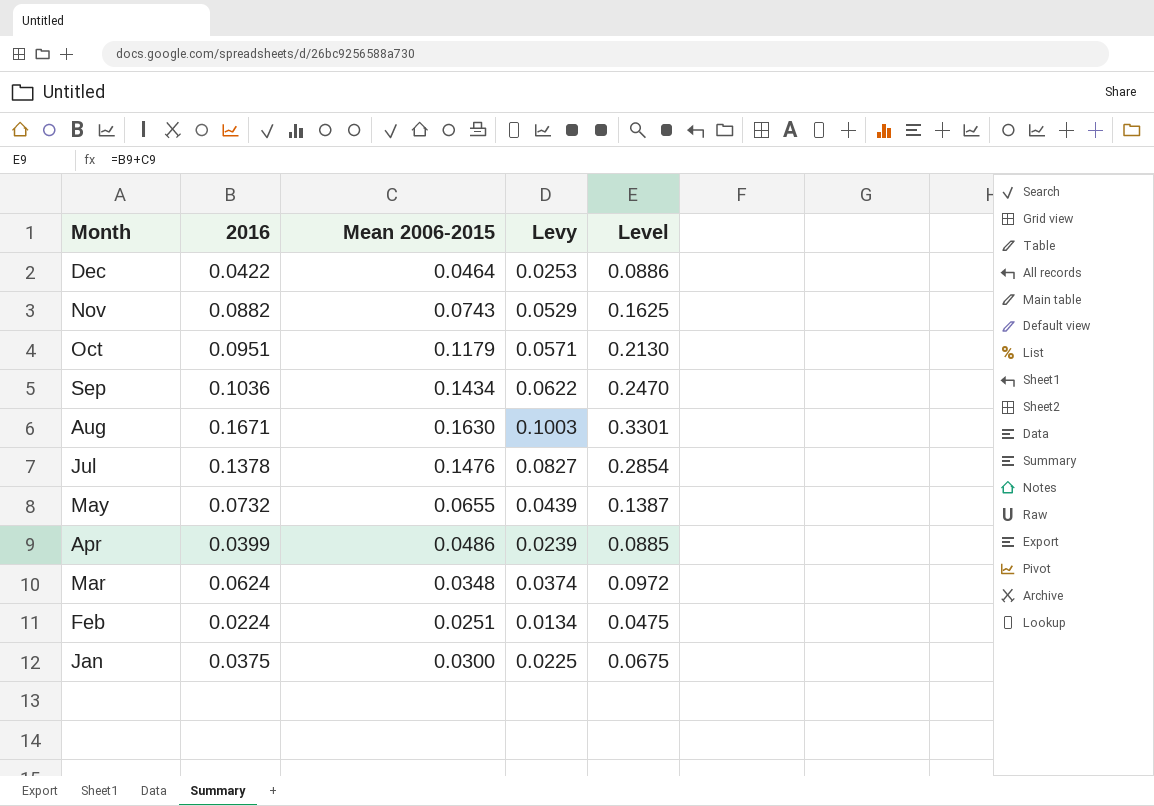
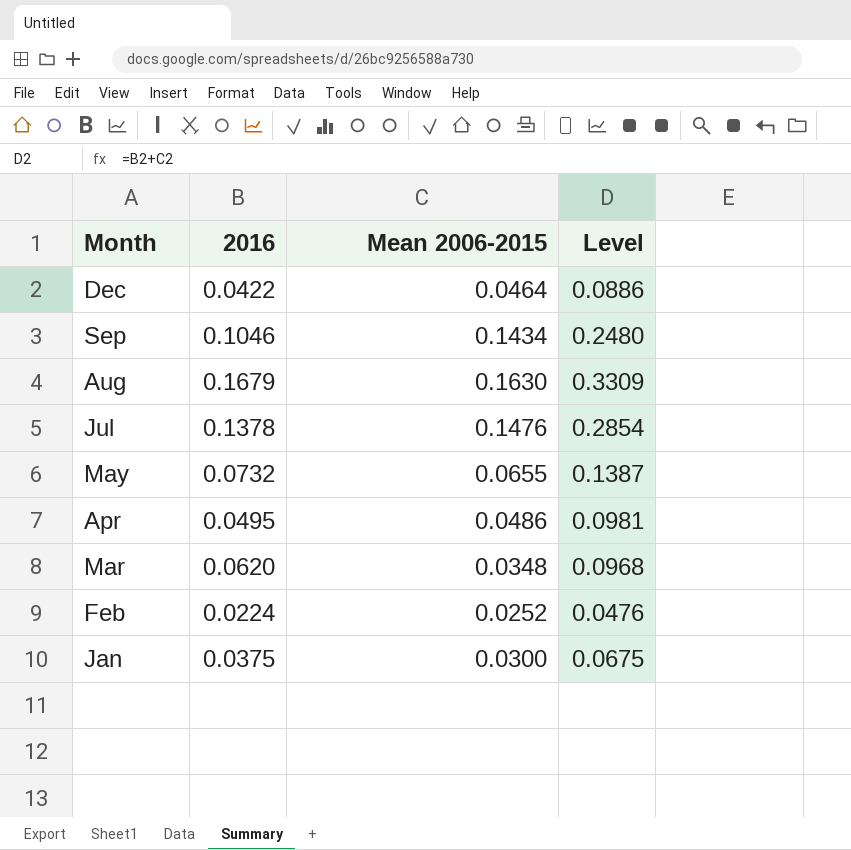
column Levy | formula: [2016] * 0.6 -> none
row Nov: 0.0882 | 0.0743 | 0.0529 | 0.1625 -> none
row Oct: 0.0951 | 0.1179 | 0.0571 | 0.2130 -> none
Sep | 2016: 0.1036 -> 0.1046
Sep | Level: 0.2470 -> 0.2480
Aug | 2016: 0.1671 -> 0.1679
Aug | Level: 0.3301 -> 0.3309
Apr | 2016: 0.0399 -> 0.0495
Apr | Level: 0.0885 -> 0.0981
Mar | 2016: 0.0624 -> 0.0620
Mar | Level: 0.0972 -> 0.0968
Feb | Mean 2006-2015: 0.0251 -> 0.0252
Feb | Level: 0.0475 -> 0.0476

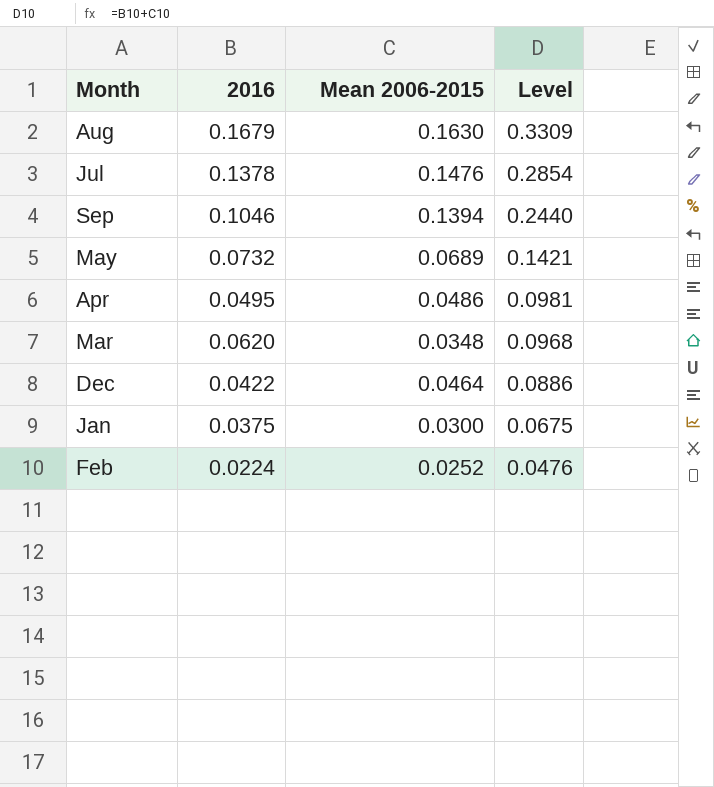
row order: Month descending -> Level descending
Sep | Mean 2006-2015: 0.1434 -> 0.1394
Sep | Level: 0.2480 -> 0.2440
May | Mean 2006-2015: 0.0655 -> 0.0689
May | Level: 0.1387 -> 0.1421

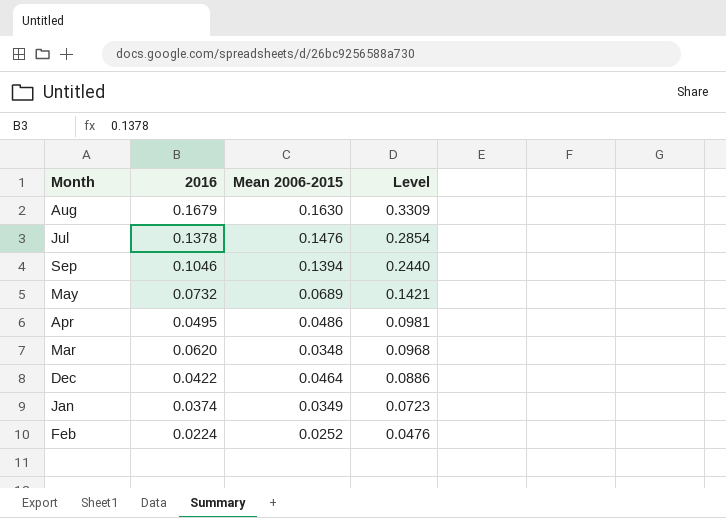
Jan | 2016: 0.0375 -> 0.0374
Jan | Mean 2006-2015: 0.0300 -> 0.0349
Jan | Level: 0.0675 -> 0.0723

